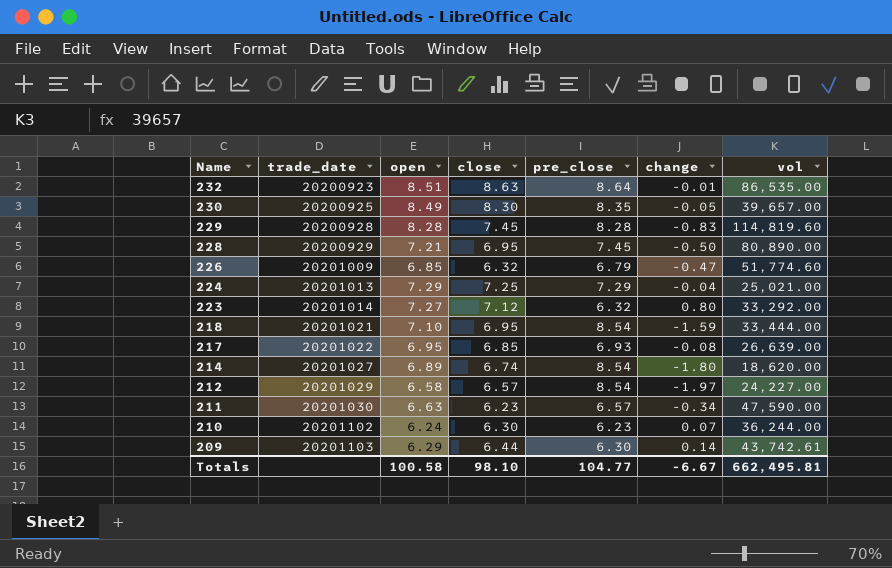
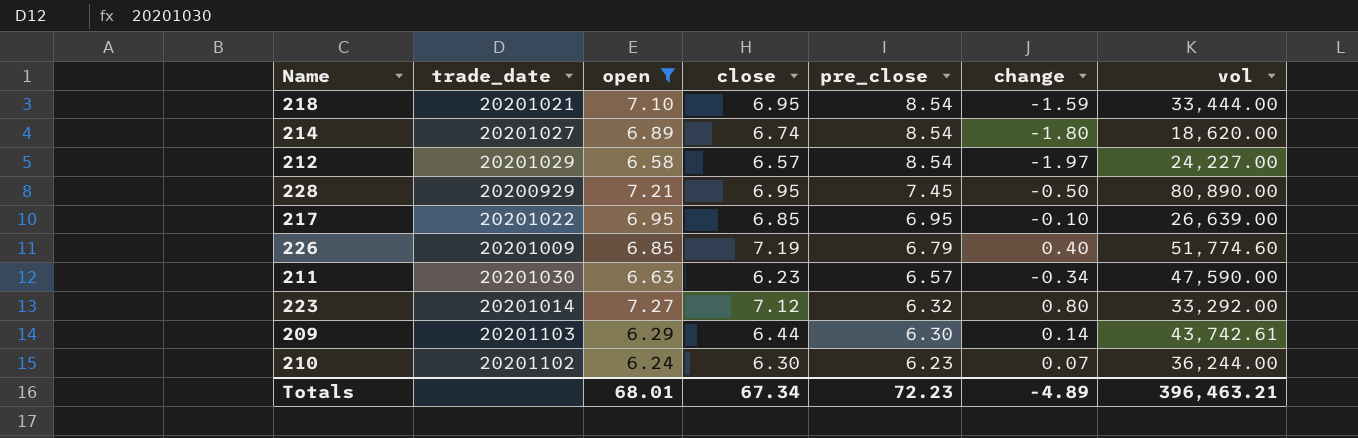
filter: none -> open <= 7.27
row order: Name descending -> pre_close descending
217 | pre_close: 6.93 -> 6.95
217 | change: -0.08 -> -0.10
226 | close: 6.32 -> 7.19
226 | change: -0.47 -> 0.40
Totals | open: 100.58 -> 68.01
Totals | close: 98.10 -> 67.34
Totals | pre_close: 104.77 -> 72.23
Totals | change: -6.67 -> -4.89
Totals | vol: 662,495.81 -> 396,463.21

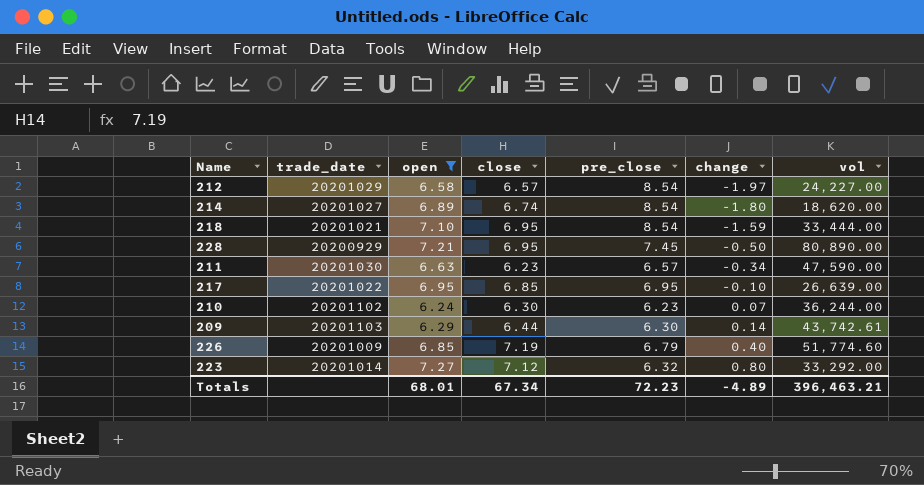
row order: pre_close descending -> change ascending

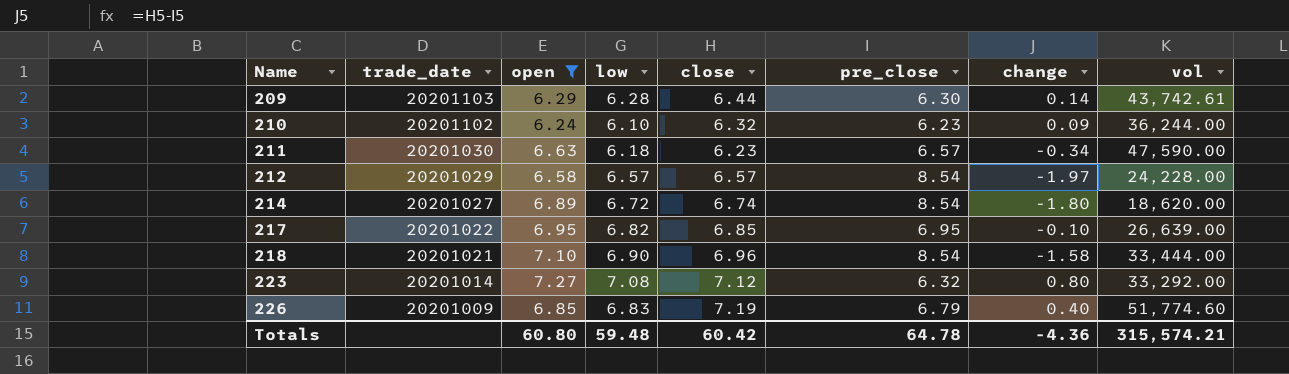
row order: change ascending -> Name ascending
column low | position: none -> 4
row 228: 20200929 | 7.21 | 6.95 | 7.45 | -0.50 | 80,890.00 -> none
210 | close: 6.30 -> 6.32
210 | change: 0.07 -> 0.09
212 | vol: 24,227.00 -> 24,228.00
218 | close: 6.95 -> 6.96
218 | change: -1.59 -> -1.58
Totals | open: 68.01 -> 60.80
Totals | close: 67.34 -> 60.42
Totals | pre_close: 72.23 -> 64.78
Totals | change: -4.89 -> -4.36
Totals | vol: 396,463.21 -> 315,574.21

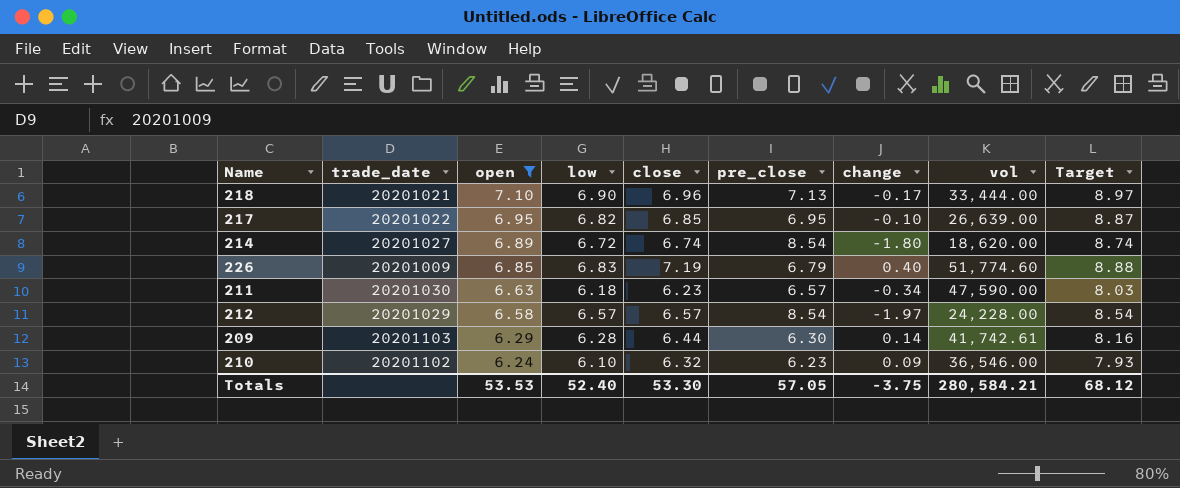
row order: Name ascending -> open descending
column Target | formula: none -> [low] * 1.3
row 223: 20201014 | 7.27 | 7.08 | 7.12 | 6.32 | 0.80 | 33,292.00 -> none
218 | pre_close: 8.54 -> 7.13
218 | change: -1.58 -> -0.17
209 | vol: 43,742.61 -> 41,742.61
210 | vol: 36,244.00 -> 36,546.00
Totals | open: 60.80 -> 53.53
Totals | low: 59.48 -> 52.40
Totals | close: 60.42 -> 53.30
Totals | pre_close: 64.78 -> 57.05
Totals | change: -4.36 -> -3.75
Totals | vol: 315,574.21 -> 280,584.21

